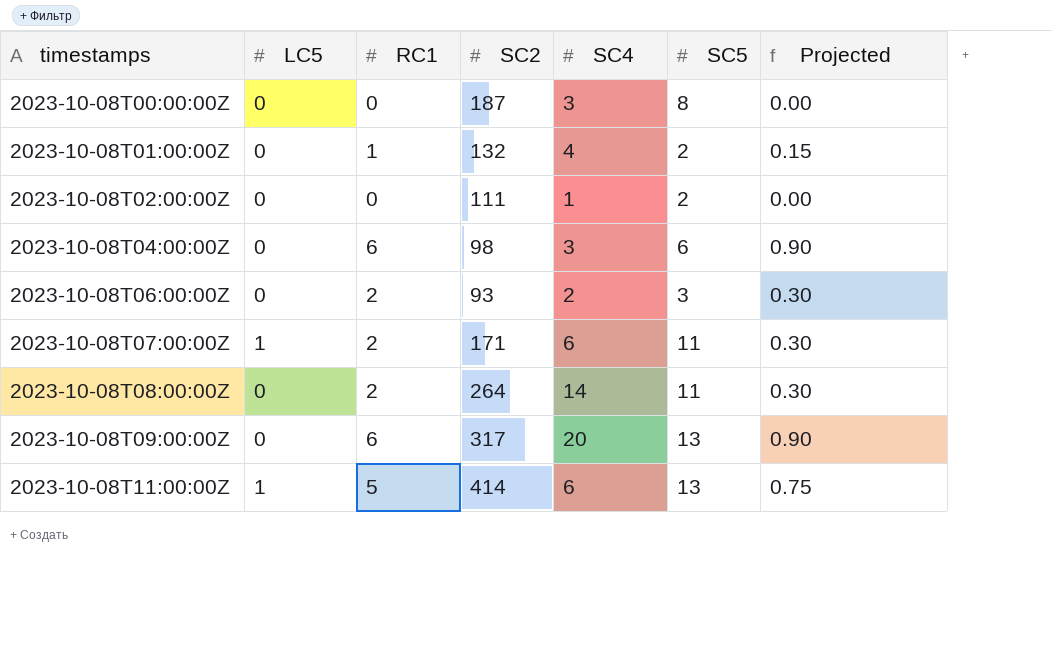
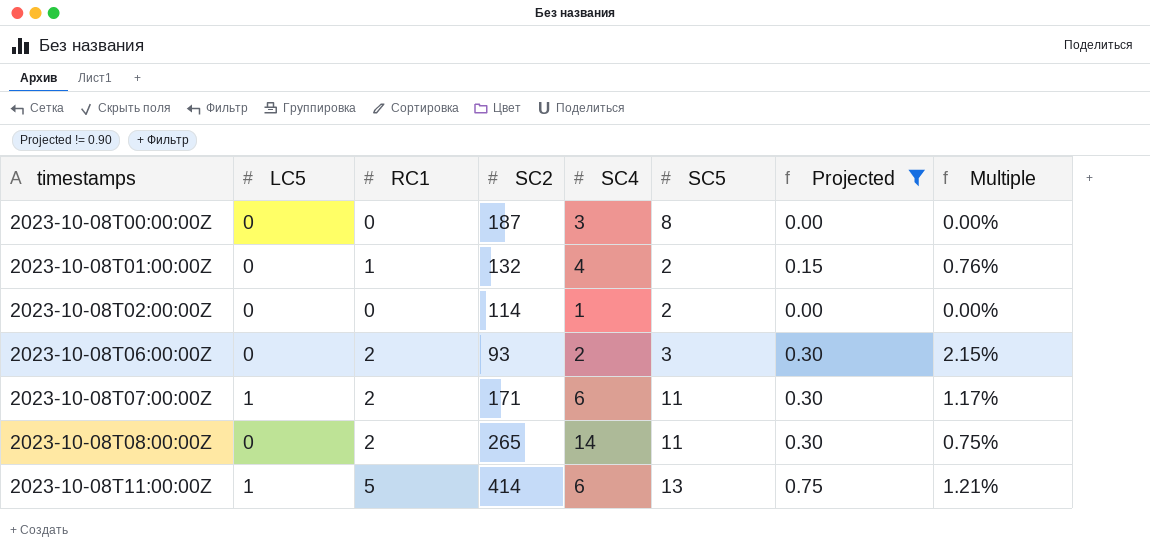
filter: none -> Projected != 0.90
column Multiple | formula: none -> [RC1] / [SC2]
2023-10-08T02:00:00Z | SC2: 111 -> 114
2023-10-08T08:00:00Z | SC2: 264 -> 265

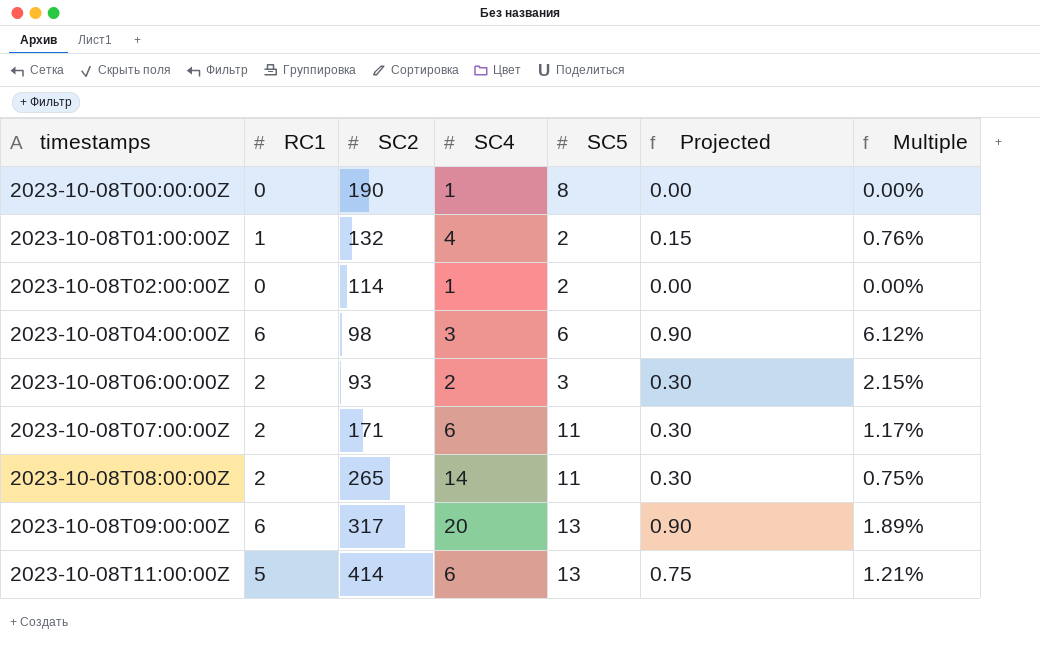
filter: Projected != 0.90 -> none
column LC5 | position: 2 -> none
2023-10-08T00:00:00Z | SC2: 187 -> 190
2023-10-08T00:00:00Z | SC4: 3 -> 1

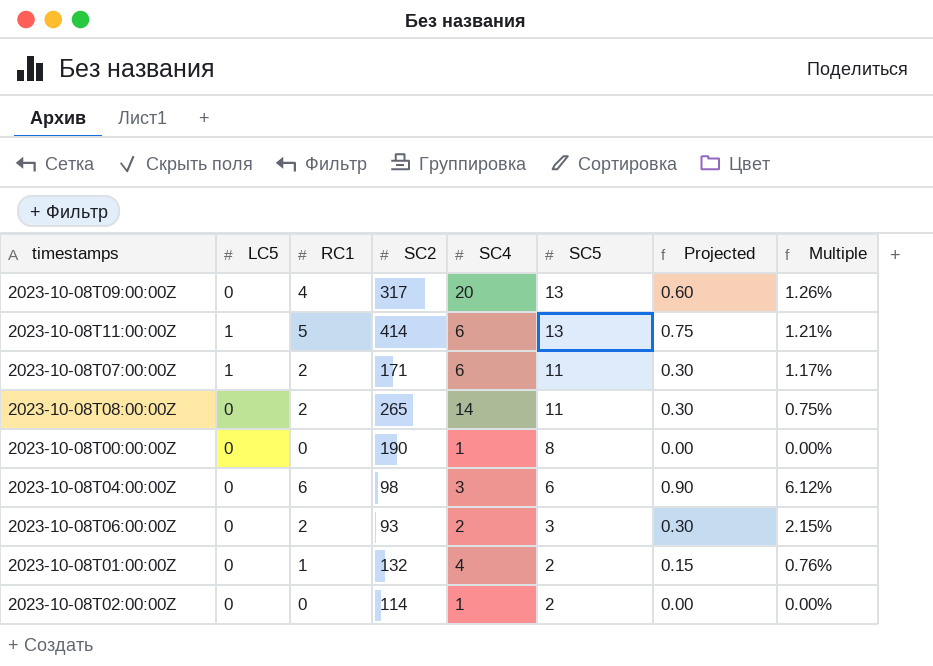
row order: timestamps ascending -> SC5 descending
column LC5 | position: none -> 2
2023-10-08T09:00:00Z | RC1: 6 -> 4
2023-10-08T09:00:00Z | Projected: 0.90 -> 0.60
2023-10-08T09:00:00Z | Multiple: 1.89% -> 1.26%

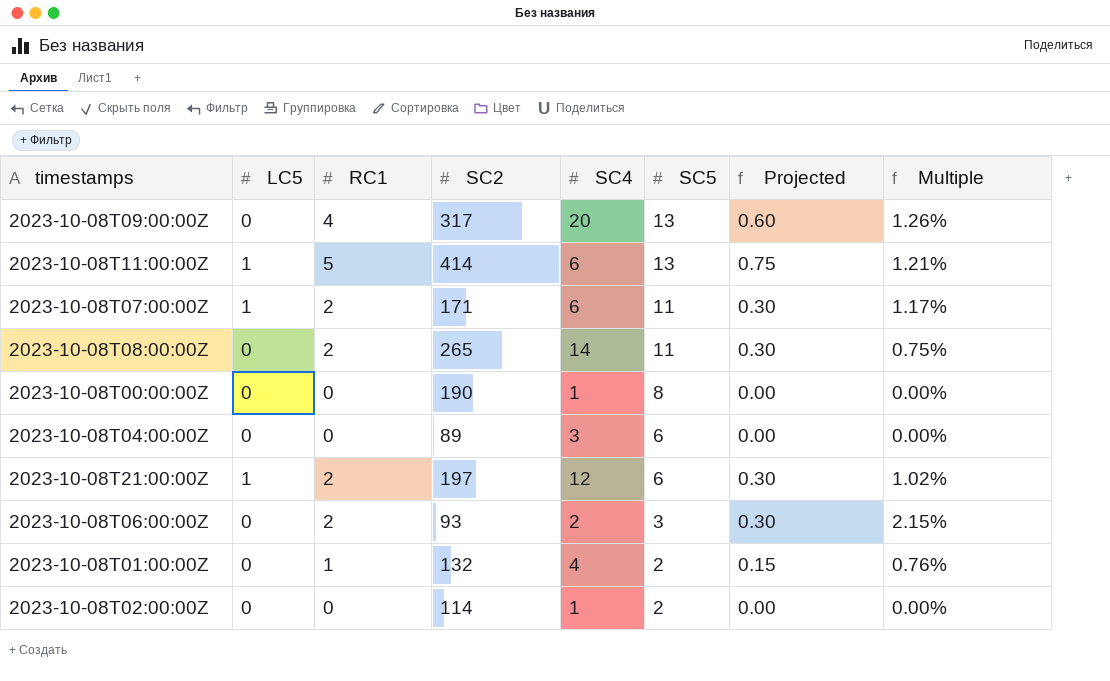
2023-10-08T04:00:00Z | RC1: 6 -> 0
2023-10-08T04:00:00Z | SC2: 98 -> 89
2023-10-08T04:00:00Z | Projected: 0.90 -> 0.00
2023-10-08T04:00:00Z | Multiple: 6.12% -> 0.00%
row 2023-10-08T21:00:00Z: none -> 1 | 2 | 197 | 12 | 6 | 0.30 | 1.02%

